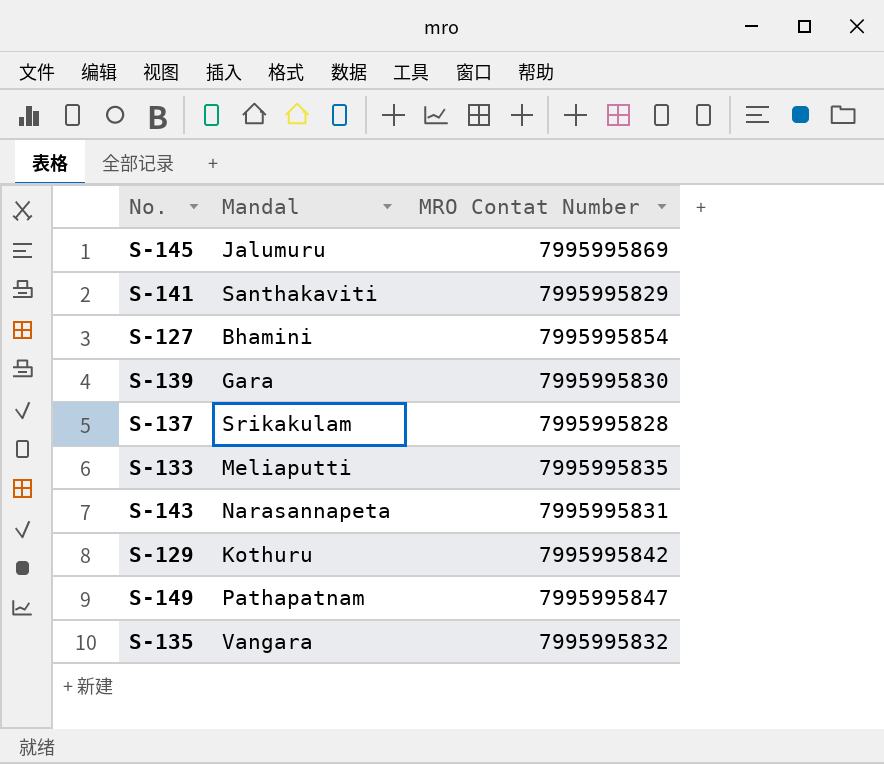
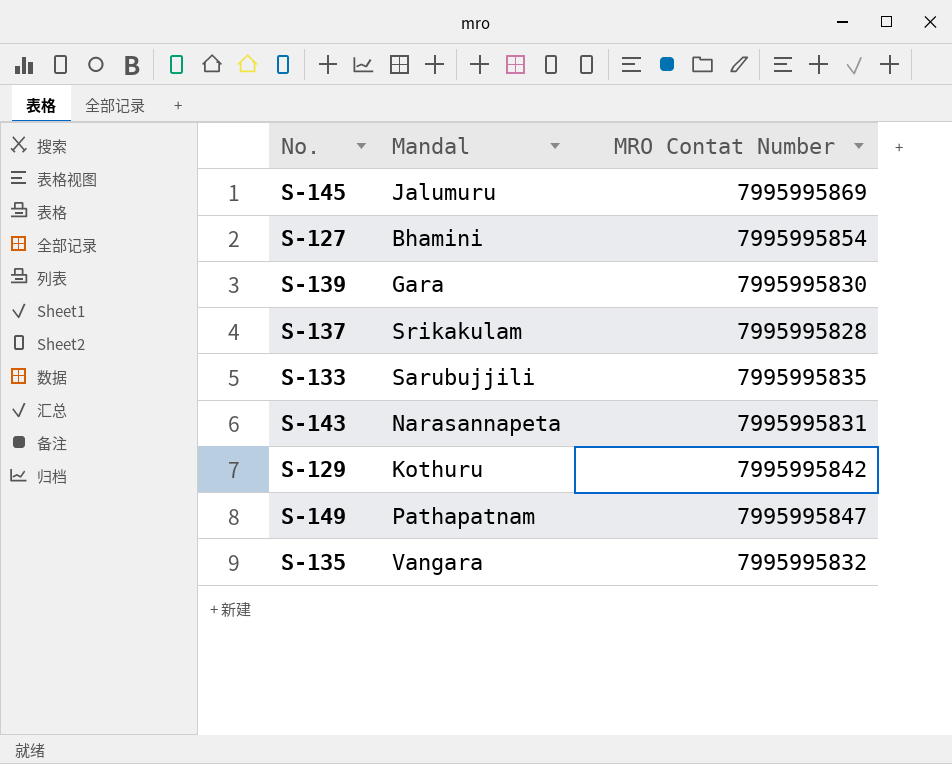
row S-141: Santhakaviti | 7995995829 -> none
S-133 | Mandal: Meliaputti -> Sarubujjili

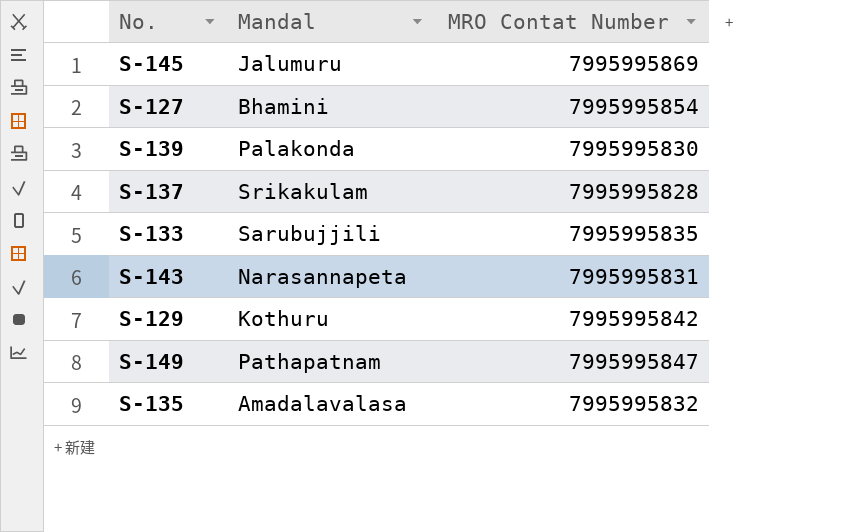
S-139 | Mandal: Gara -> Palakonda
S-135 | Mandal: Vangara -> Amadalavalasa

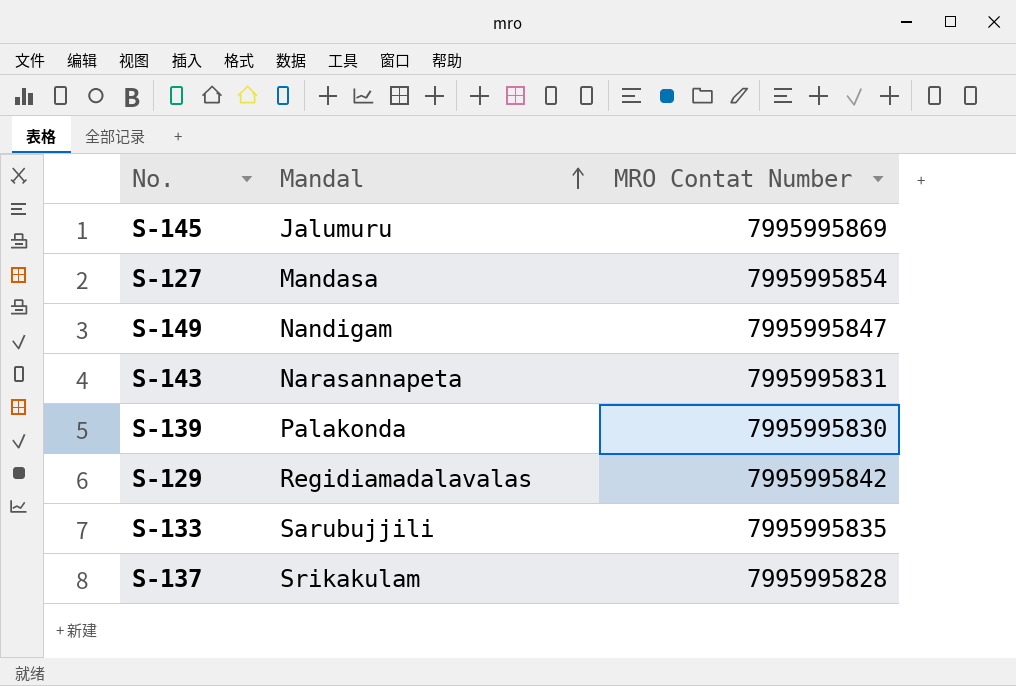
row order: none -> Mandal ascending
row S-135: Amadalavalasa | 7995995832 -> none
S-127 | Mandal: Bhamini -> Mandasa
S-149 | Mandal: Pathapatnam -> Nandigam
S-129 | Mandal: Kothuru -> Regidiamadalavalas

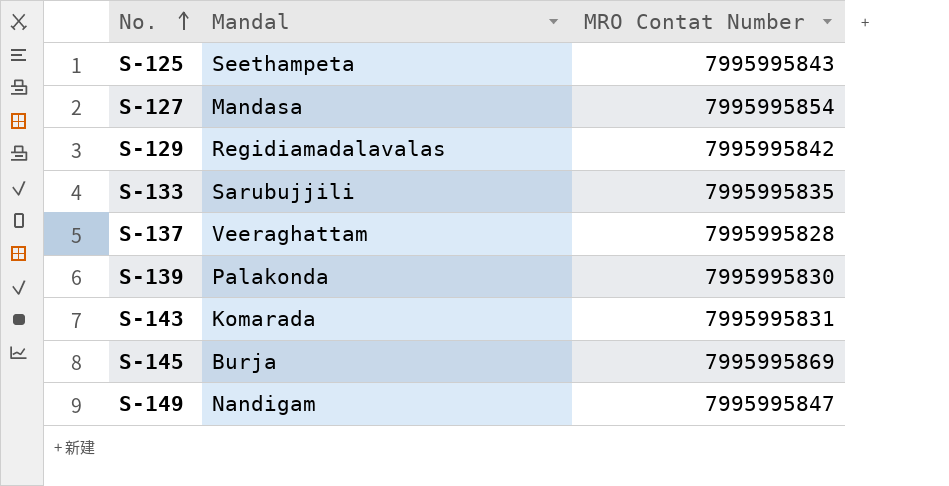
row order: Mandal ascending -> No. ascending
row S-125: none -> Seethampeta | 7995995843
S-137 | Mandal: Srikakulam -> Veeraghattam
S-143 | Mandal: Narasannapeta -> Komarada
S-145 | Mandal: Jalumuru -> Burja

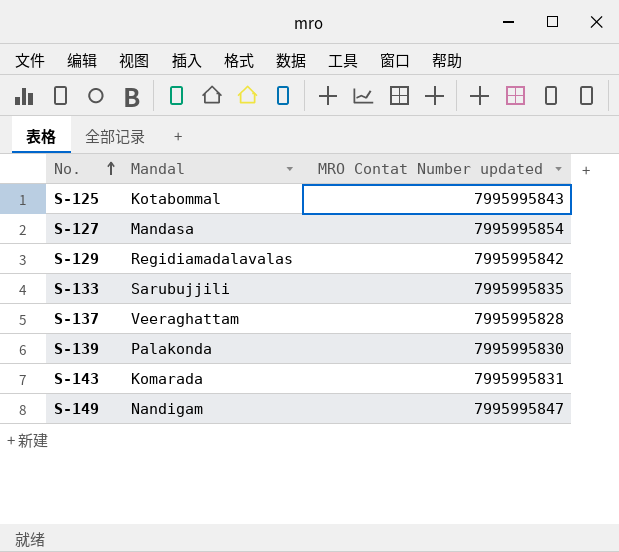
column name: MRO Contat Number -> MRO Contat Number updated
row S-145: Burja | 7995995869 -> none
S-125 | Mandal: Seethampeta -> Kotabommal

